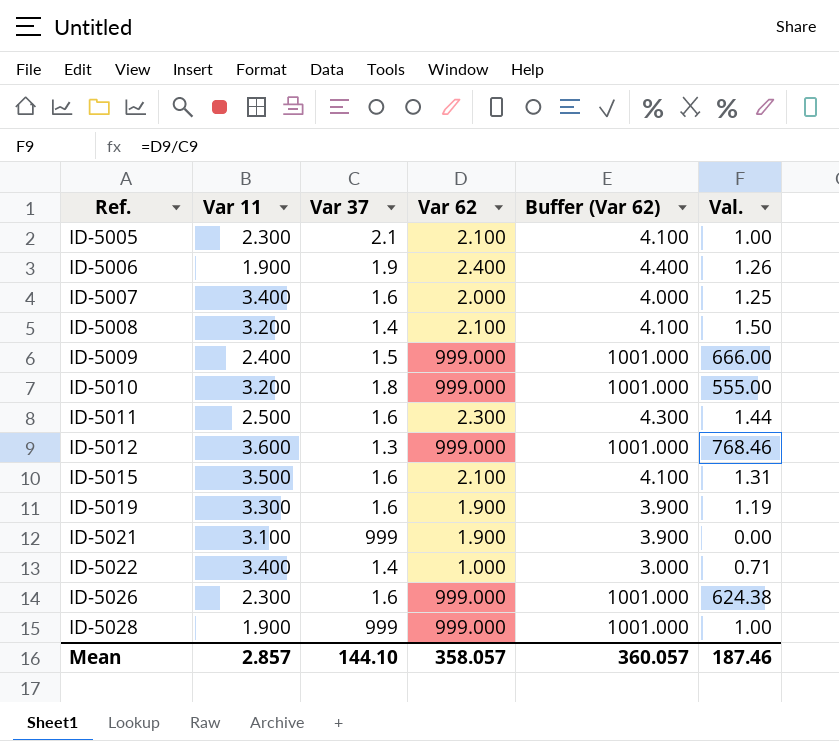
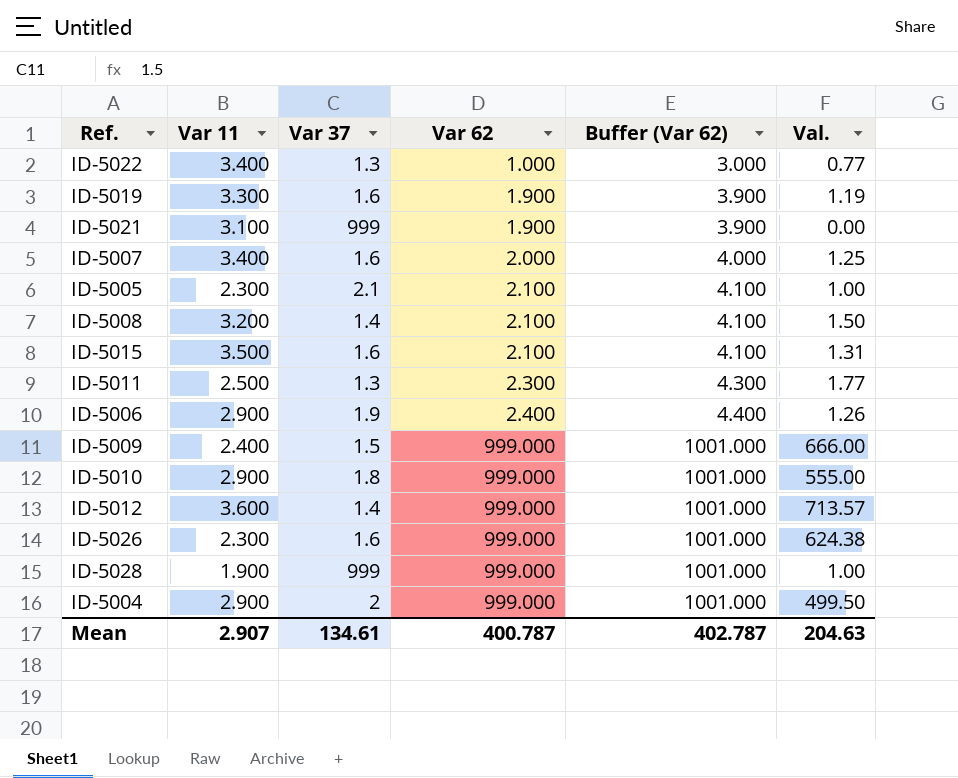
row order: Ref. ascending -> Var 62 ascending
ID-5022 | Var 37: 1.4 -> 1.3
ID-5022 | Val.: 0.71 -> 0.77
ID-5011 | Var 37: 1.6 -> 1.3
ID-5011 | Val.: 1.44 -> 1.77
ID-5006 | Var 11: 1.900 -> 2.900
ID-5010 | Var 11: 3.200 -> 2.900
ID-5012 | Var 37: 1.3 -> 1.4
ID-5012 | Val.: 768.46 -> 713.57
row ID-5004: none -> 2.900 | 2 | 999.000 | 1001.000 | 499.50
Mean | Var 11: 2.857 -> 2.907
Mean | Var 37: 144.10 -> 134.61
Mean | Var 62: 358.057 -> 400.787
Mean | Buffer (Var 62): 360.057 -> 402.787
Mean | Val.: 187.46 -> 204.63

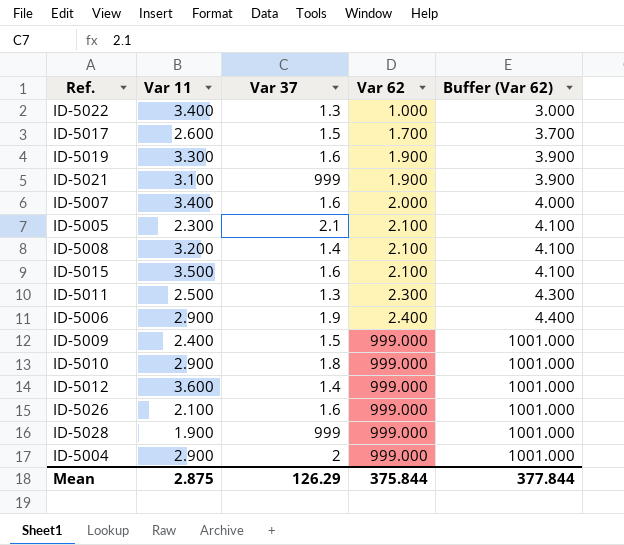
column Val. | formula: [Var 62] / [Var 37] -> none
row ID-5017: none -> 2.600 | 1.5 | 1.700 | 3.700
ID-5026 | Var 11: 2.300 -> 2.100
Mean | Var 11: 2.907 -> 2.875
Mean | Var 37: 134.61 -> 126.29
Mean | Var 62: 400.787 -> 375.844
Mean | Buffer (Var 62): 402.787 -> 377.844

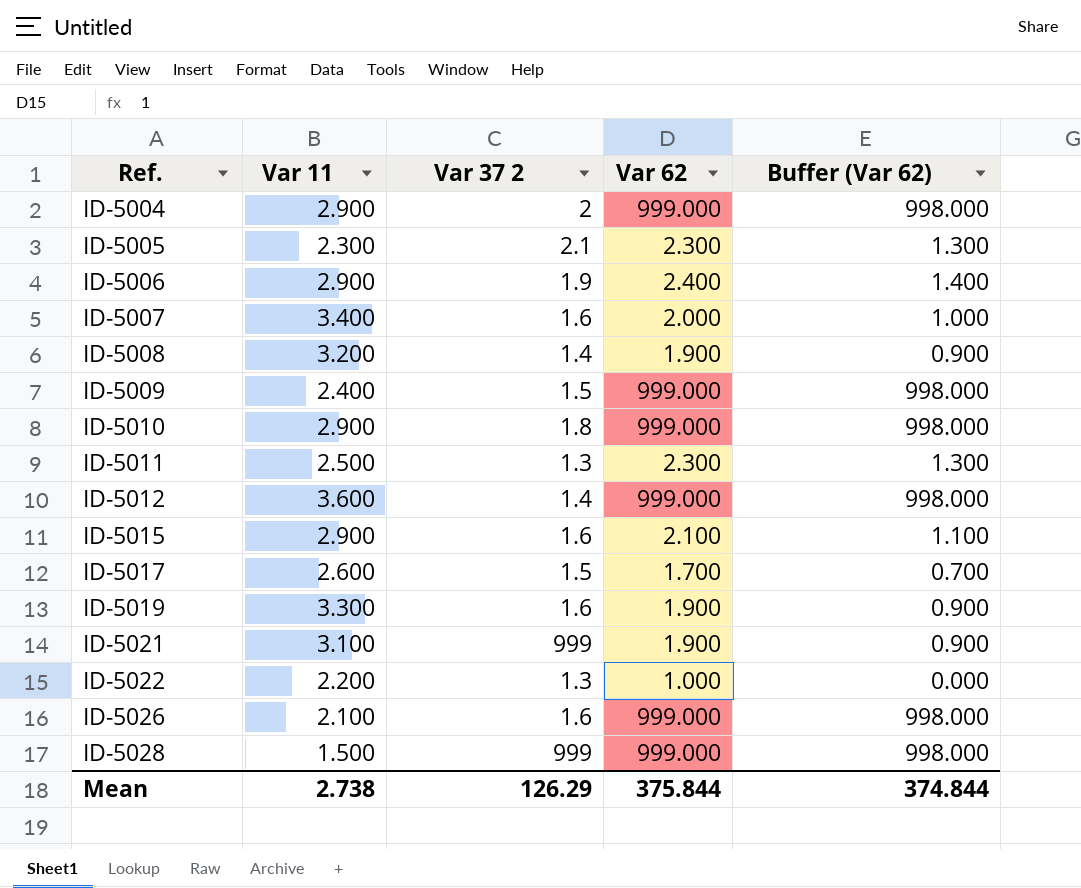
row order: Var 62 ascending -> Ref. ascending
column name: Var 37 -> Var 37 2
column Buffer (Var 62) | formula: [Var 62] + 2 -> [Var 62] - 1
ID-5005 | Var 62: 2.100 -> 2.300
ID-5008 | Var 62: 2.100 -> 1.900
ID-5015 | Var 11: 3.500 -> 2.900
ID-5022 | Var 11: 3.400 -> 2.200
ID-5028 | Var 11: 1.900 -> 1.500
Mean | Var 11: 2.875 -> 2.738
Mean | Buffer (Var 62): 377.844 -> 374.844

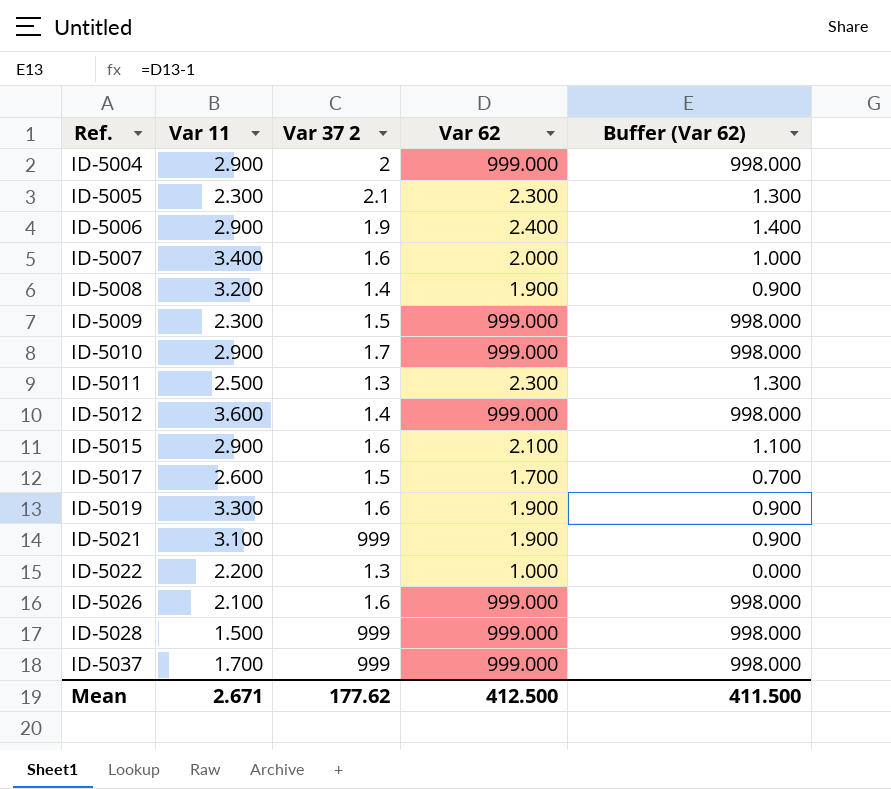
ID-5009 | Var 11: 2.400 -> 2.300
ID-5010 | Var 37 2: 1.8 -> 1.7
row ID-5037: none -> 1.700 | 999 | 999.000 | 998.000
Mean | Var 11: 2.738 -> 2.671
Mean | Var 37 2: 126.29 -> 177.62
Mean | Var 62: 375.844 -> 412.500
Mean | Buffer (Var 62): 374.844 -> 411.500

